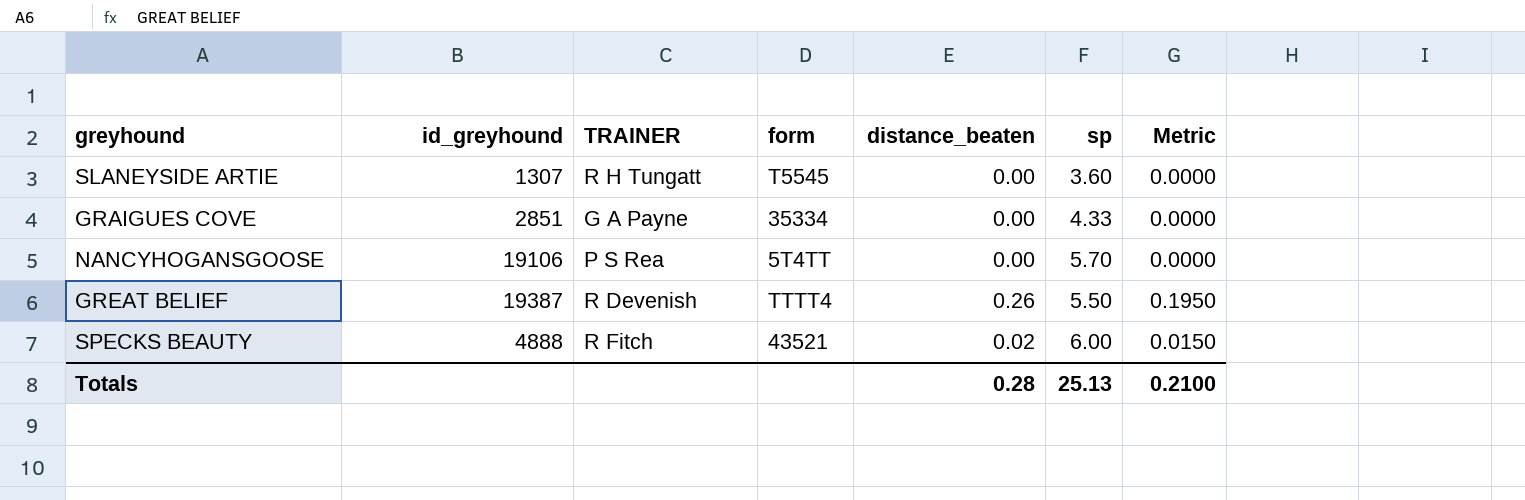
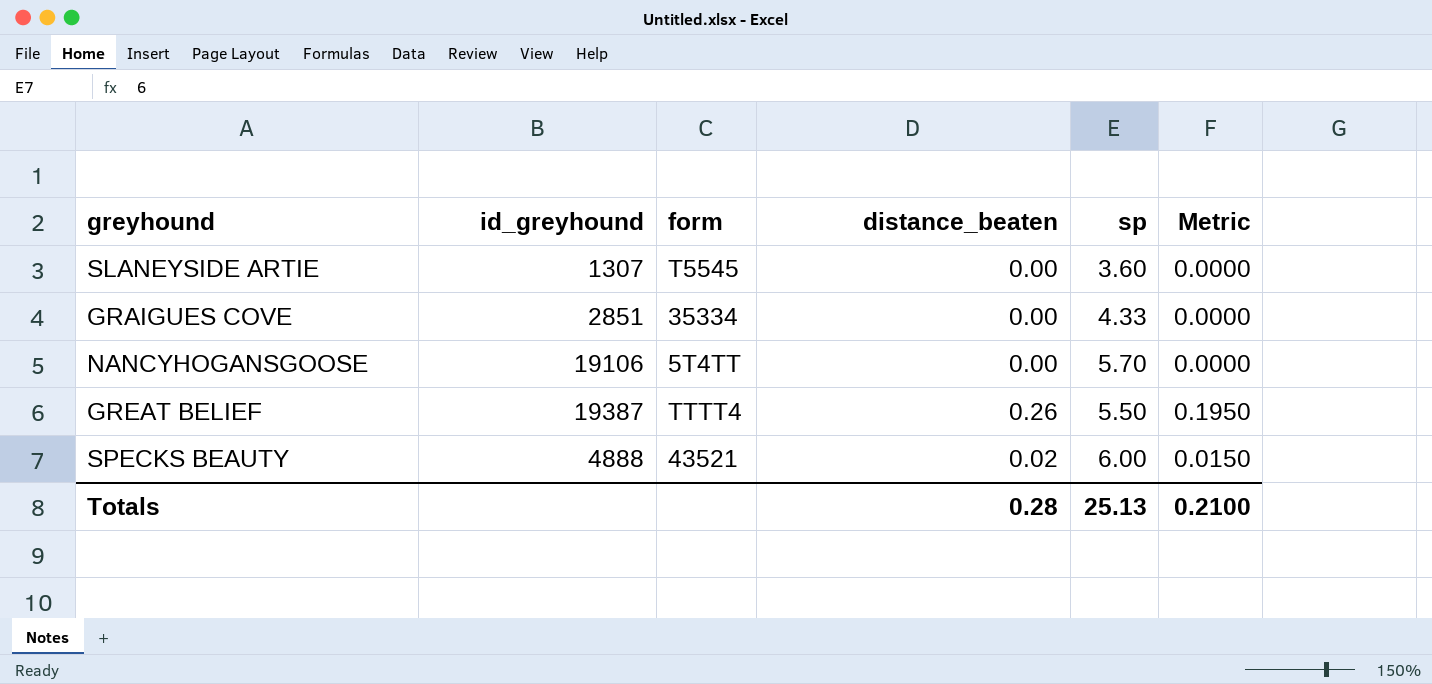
column TRAINER | position: 3 -> none

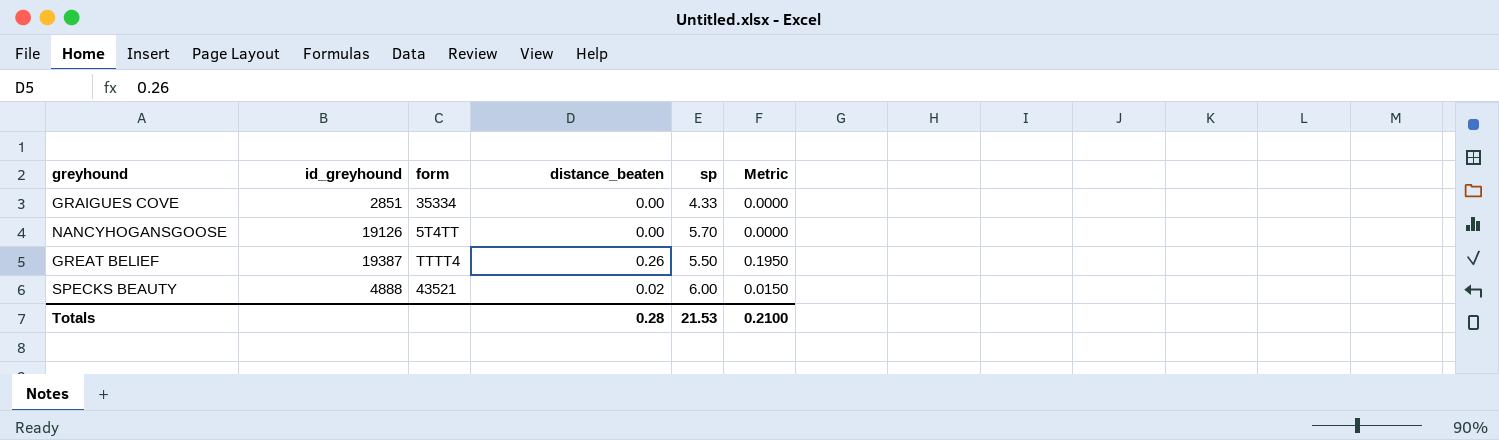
row SLANEYSIDE ARTIE: 1307 | T5545 | 0.00 | 3.60 | 0.0000 -> none
NANCYHOGANSGOOSE | id_greyhound: 19106 -> 19126
Totals | sp: 25.13 -> 21.53

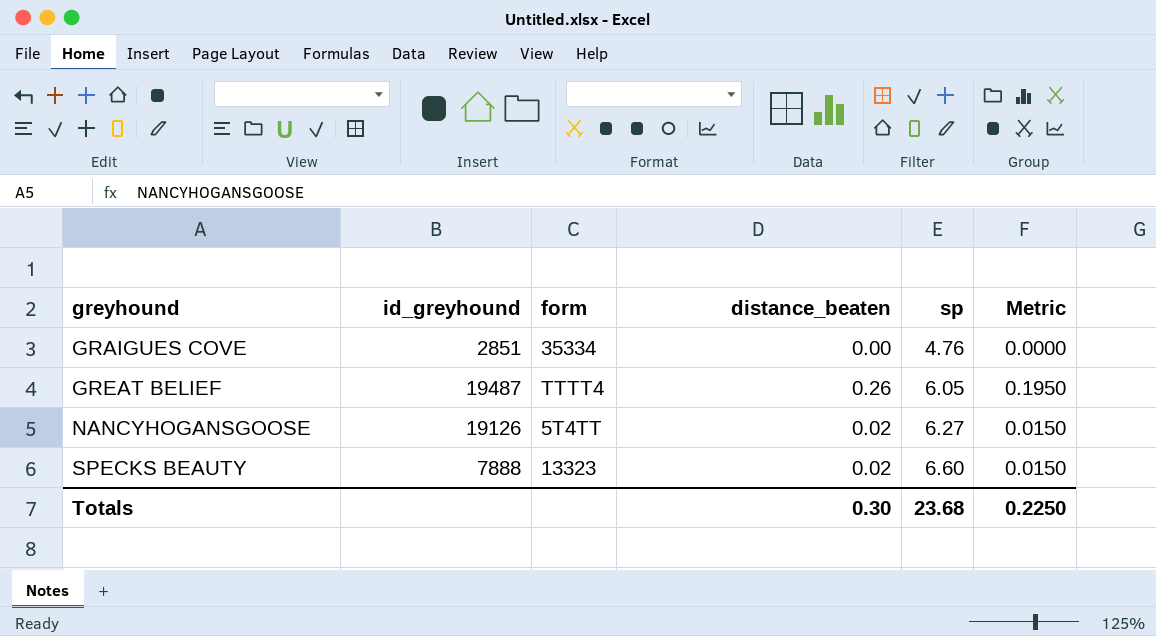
row order: none -> greyhound ascending
GRAIGUES COVE | sp: 4.33 -> 4.76
GREAT BELIEF | id_greyhound: 19387 -> 19487
GREAT BELIEF | sp: 5.50 -> 6.05
NANCYHOGANSGOOSE | distance_beaten: 0.00 -> 0.02
NANCYHOGANSGOOSE | sp: 5.70 -> 6.27
NANCYHOGANSGOOSE | Metric: 0.0000 -> 0.0150
SPECKS BEAUTY | id_greyhound: 4888 -> 7888
SPECKS BEAUTY | form: 43521 -> 13323
SPECKS BEAUTY | sp: 6.00 -> 6.60
Totals | distance_beaten: 0.28 -> 0.30
Totals | sp: 21.53 -> 23.68
Totals | Metric: 0.2100 -> 0.2250

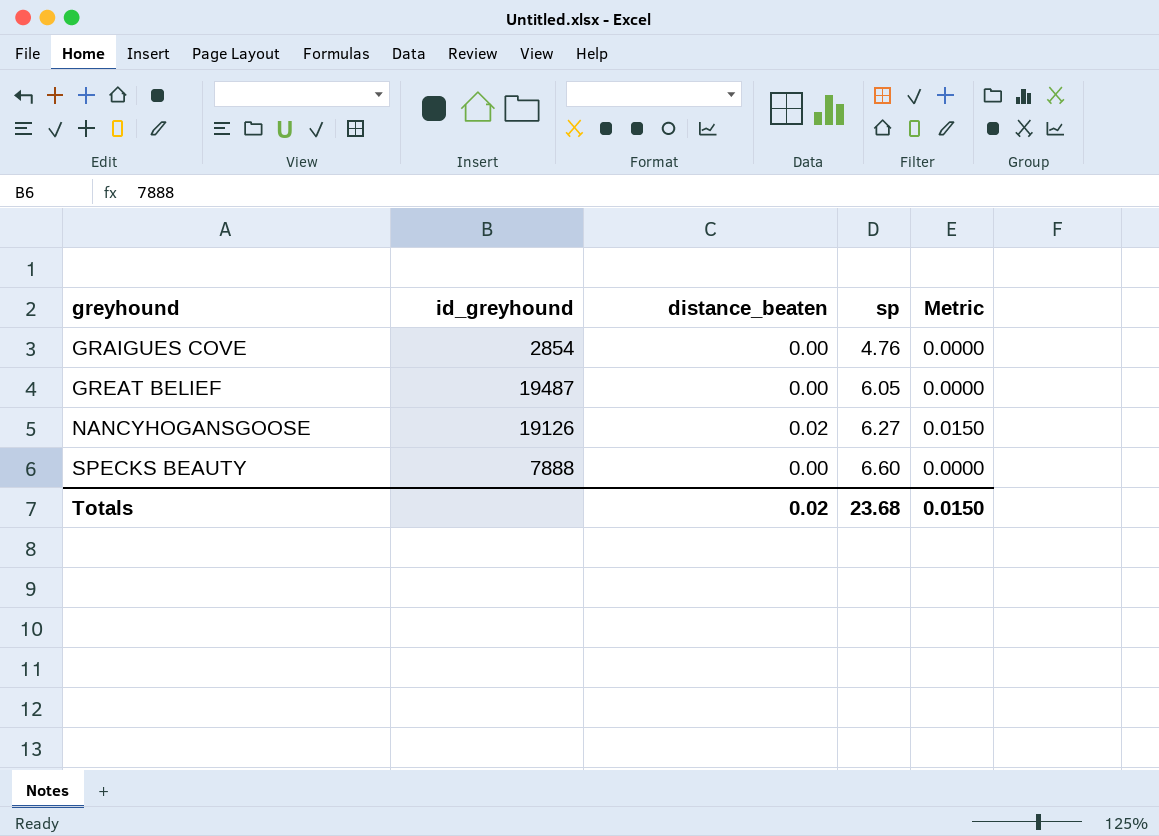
column form | position: 3 -> none
GRAIGUES COVE | id_greyhound: 2851 -> 2854
GREAT BELIEF | distance_beaten: 0.26 -> 0.00
GREAT BELIEF | Metric: 0.1950 -> 0.0000
SPECKS BEAUTY | distance_beaten: 0.02 -> 0.00
SPECKS BEAUTY | Metric: 0.0150 -> 0.0000
Totals | distance_beaten: 0.30 -> 0.02
Totals | Metric: 0.2250 -> 0.0150

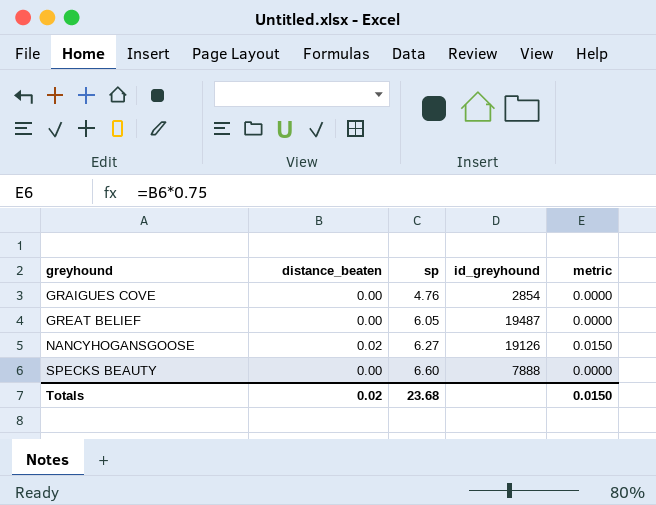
column id_greyhound | position: 2 -> 4
column name: Metric -> metric

